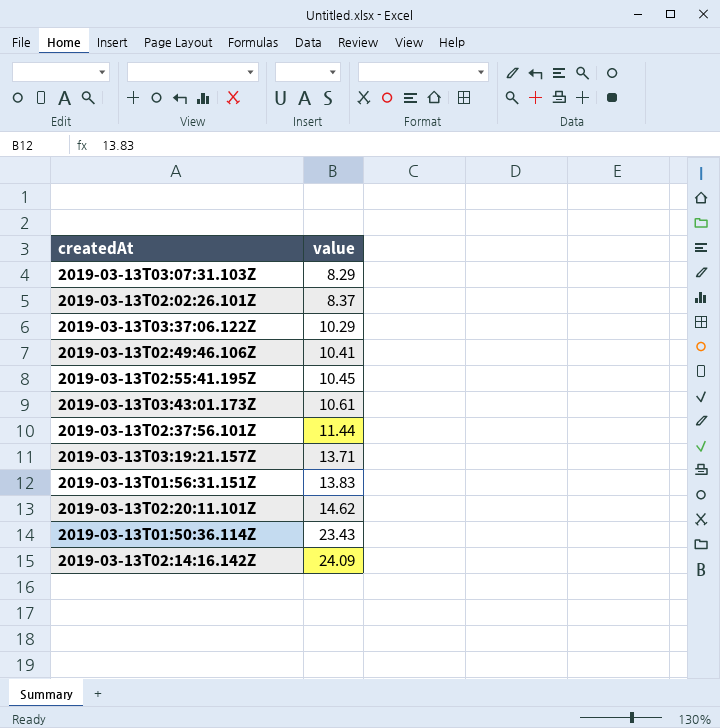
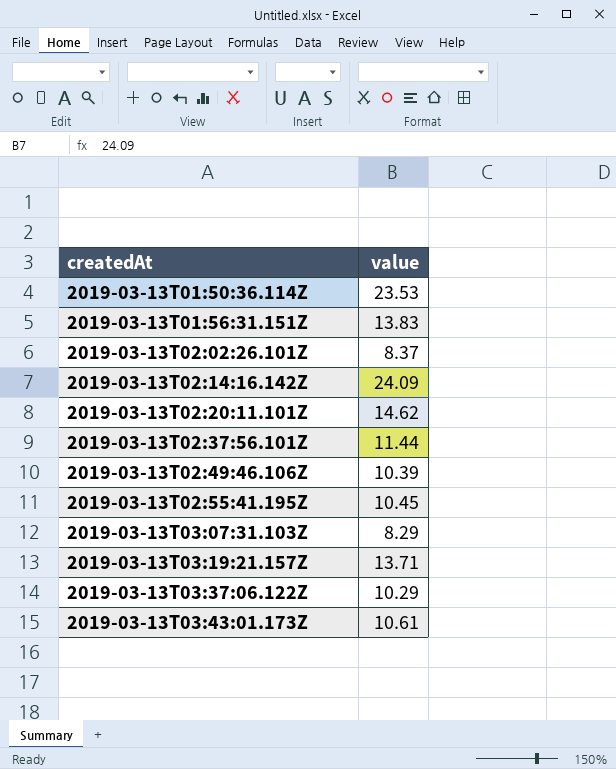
row order: value ascending -> createdAt ascending
2019-03-13T01:50:36.114Z | value: 23.43 -> 23.53
2019-03-13T02:49:46.106Z | value: 10.41 -> 10.39

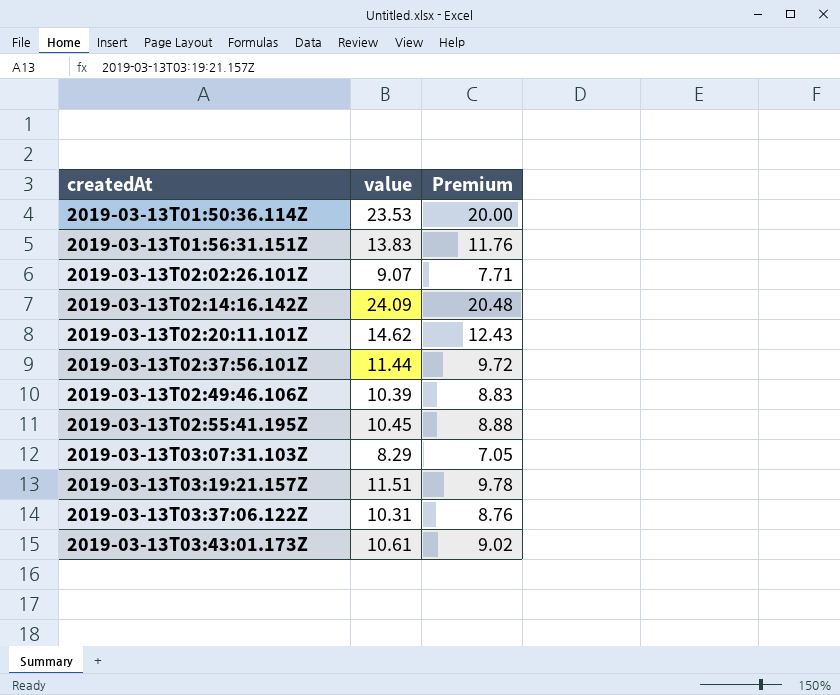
column Premium | formula: none -> [value] * 0.85
2019-03-13T02:02:26.101Z | value: 8.37 -> 9.07
2019-03-13T03:19:21.157Z | value: 13.71 -> 11.51
2019-03-13T03:37:06.122Z | value: 10.29 -> 10.31

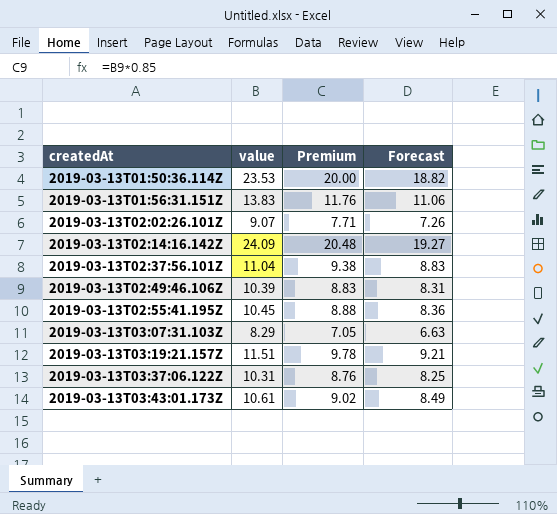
column Forecast | formula: none -> [value] * 0.8
row 2019-03-13T02:20:11.101Z: 14.62 | 12.43 -> none
2019-03-13T02:37:56.101Z | value: 11.44 -> 11.04
2019-03-13T02:37:56.101Z | Premium: 9.72 -> 9.38

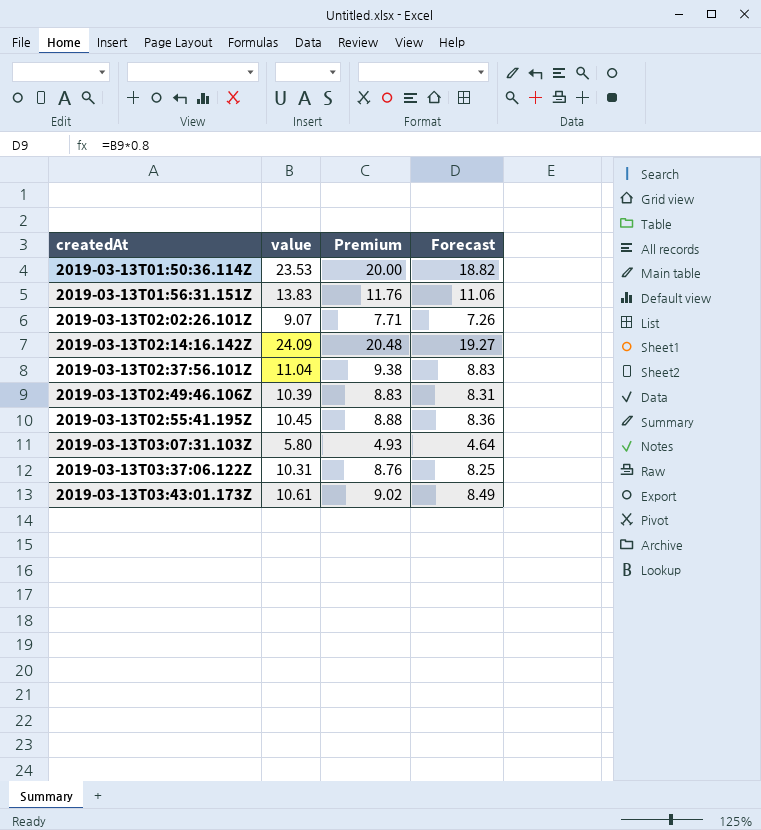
row 2019-03-13T03:19:21.157Z: 11.51 | 9.78 | 9.21 -> none
2019-03-13T03:07:31.103Z | value: 8.29 -> 5.80
2019-03-13T03:07:31.103Z | Premium: 7.05 -> 4.93
2019-03-13T03:07:31.103Z | Forecast: 6.63 -> 4.64

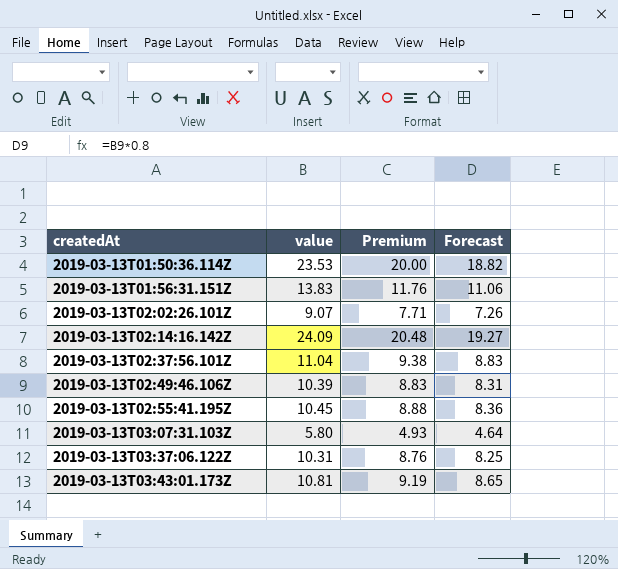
2019-03-13T03:43:01.173Z | value: 10.61 -> 10.81
2019-03-13T03:43:01.173Z | Premium: 9.02 -> 9.19
2019-03-13T03:43:01.173Z | Forecast: 8.49 -> 8.65

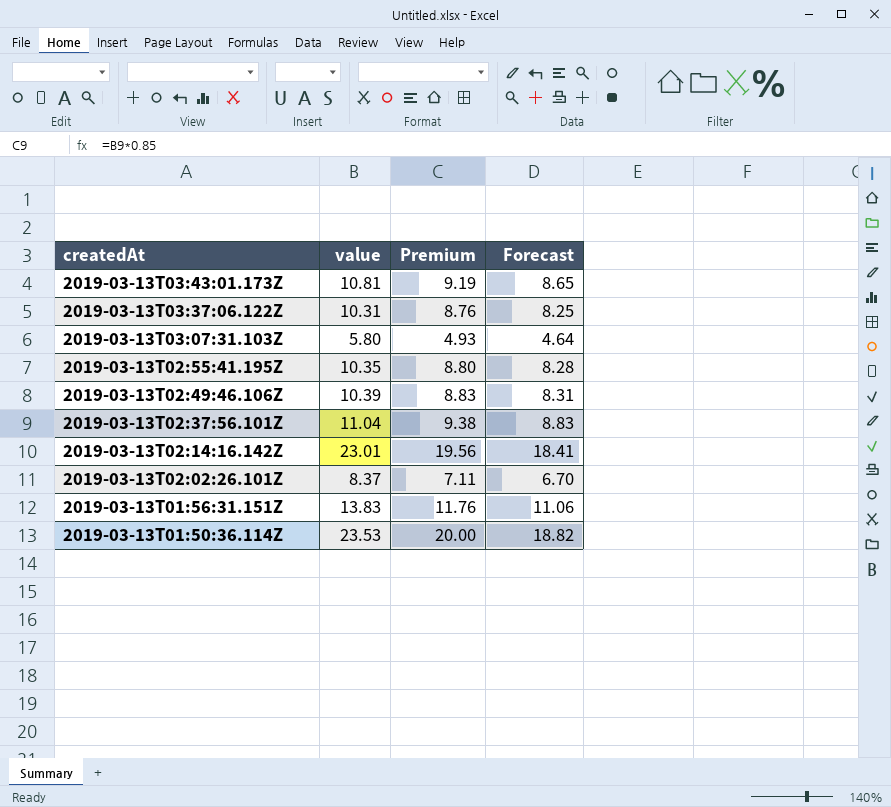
row order: createdAt ascending -> createdAt descending
2019-03-13T02:55:41.195Z | value: 10.45 -> 10.35
2019-03-13T02:55:41.195Z | Premium: 8.88 -> 8.80
2019-03-13T02:55:41.195Z | Forecast: 8.36 -> 8.28
2019-03-13T02:14:16.142Z | value: 24.09 -> 23.01
2019-03-13T02:14:16.142Z | Premium: 20.48 -> 19.56
2019-03-13T02:14:16.142Z | Forecast: 19.27 -> 18.41
2019-03-13T02:02:26.101Z | value: 9.07 -> 8.37
2019-03-13T02:02:26.101Z | Premium: 7.71 -> 7.11
2019-03-13T02:02:26.101Z | Forecast: 7.26 -> 6.70

